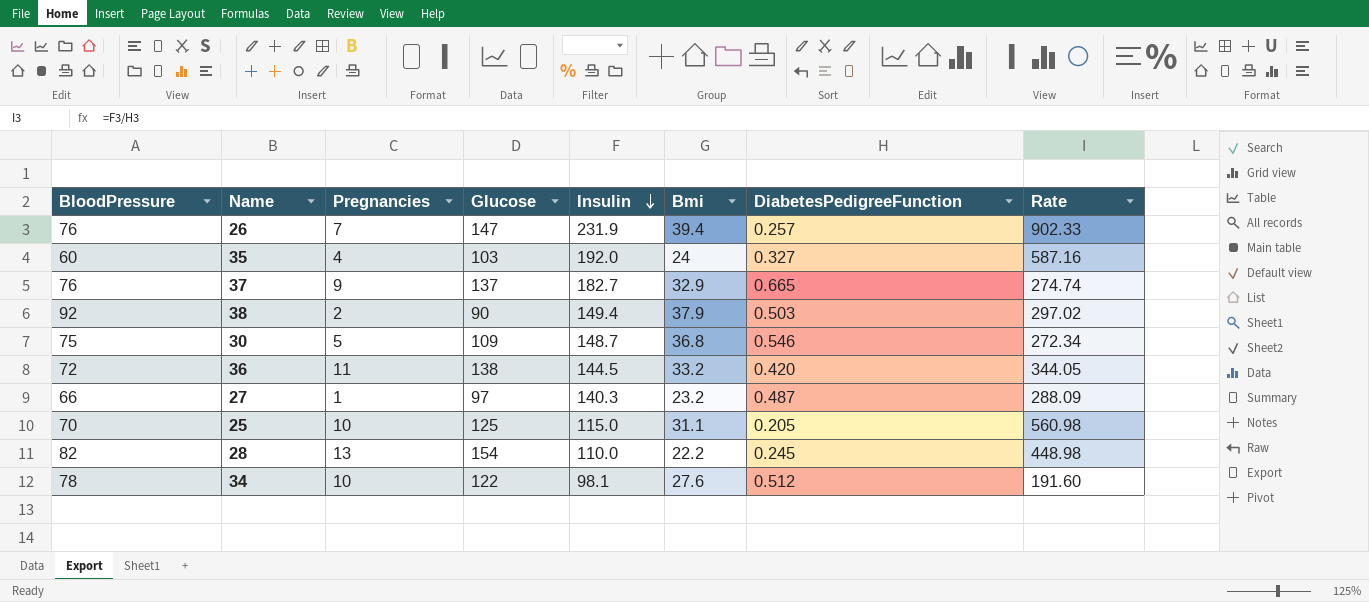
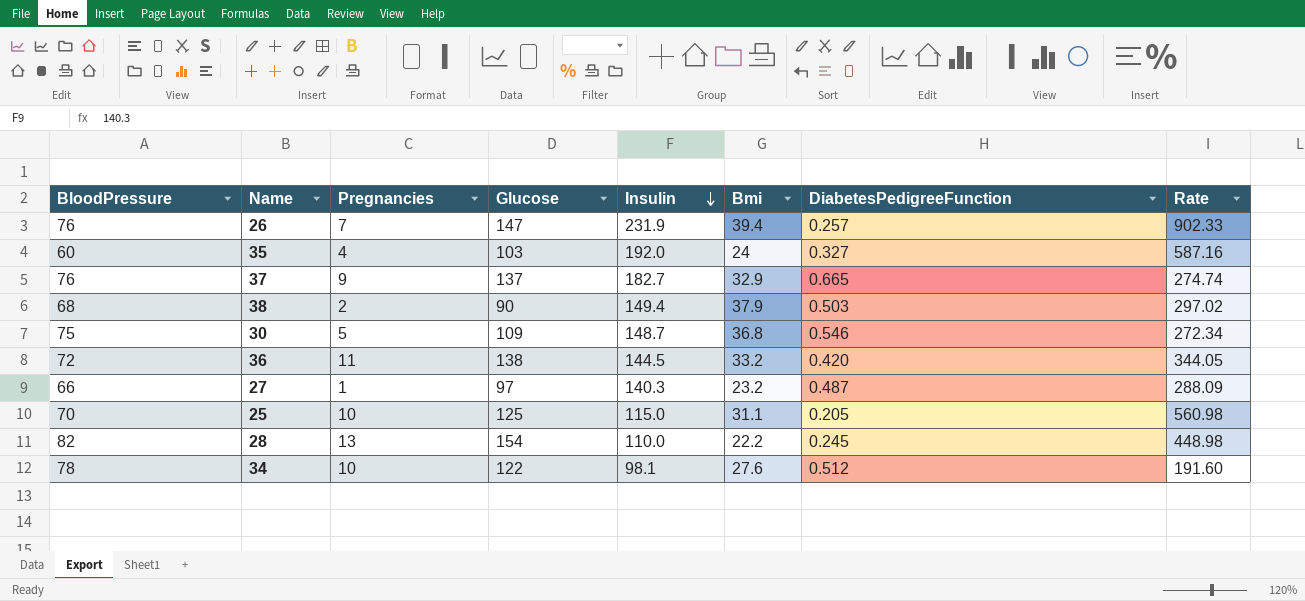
38 | BloodPressure: 92 -> 68

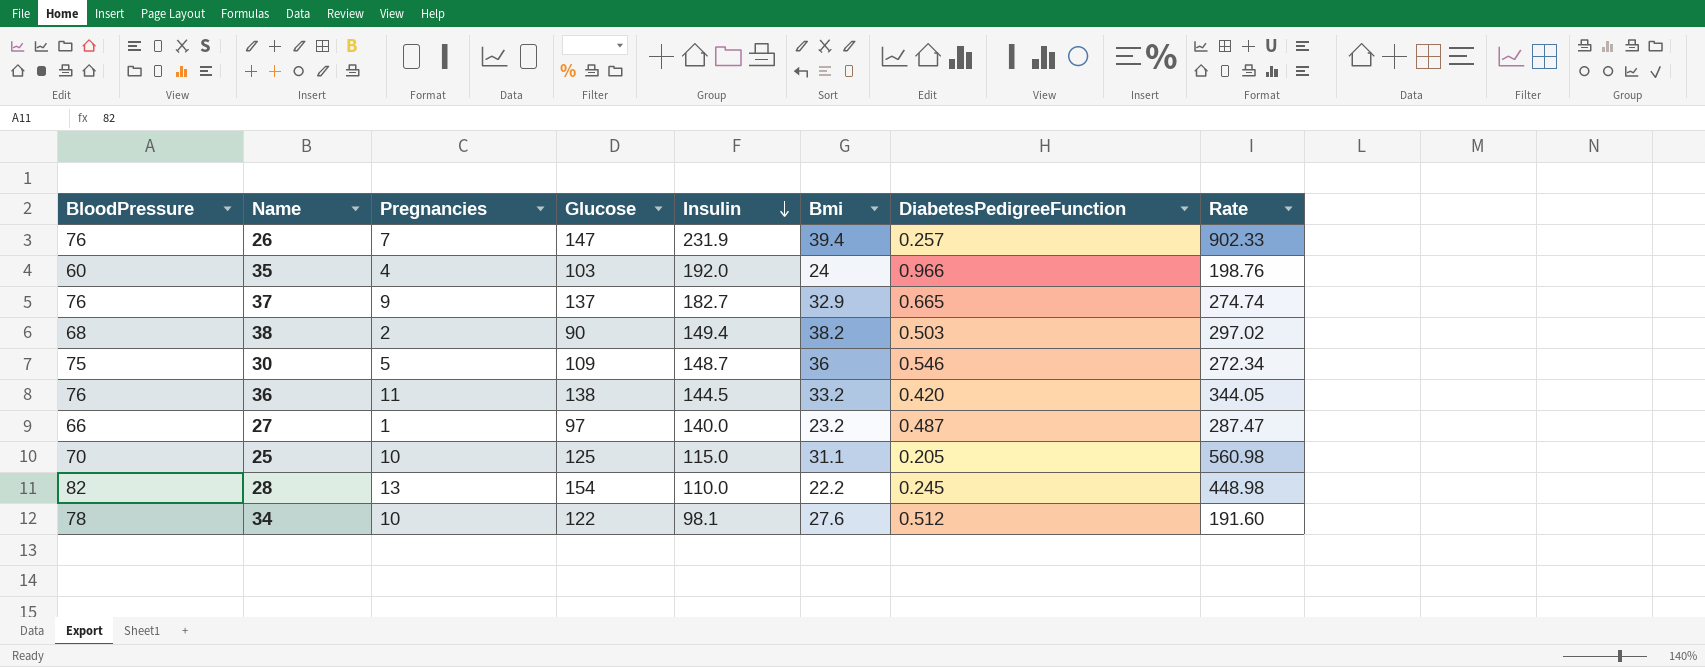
35 | DiabetesPedigreeFunction: 0.327 -> 0.966
35 | Rate: 587.16 -> 198.76
38 | Bmi: 37.9 -> 38.2
30 | Bmi: 36.8 -> 36
36 | BloodPressure: 72 -> 76
27 | Insulin: 140.3 -> 140.0
27 | Rate: 288.09 -> 287.47

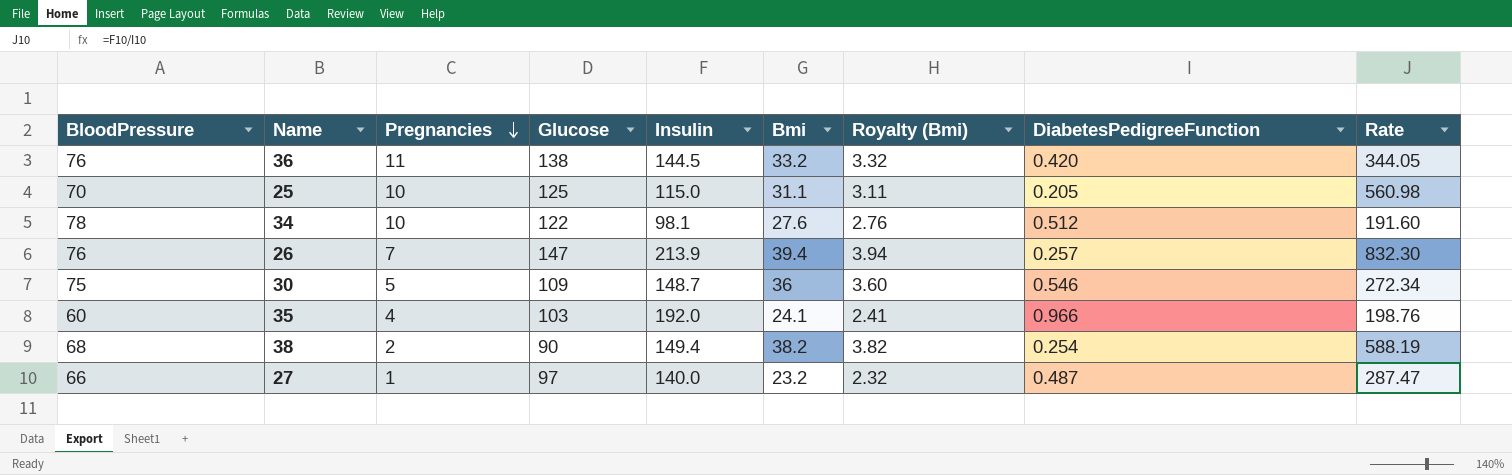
row order: Insulin descending -> Pregnancies descending
column Royalty (Bmi) | formula: none -> [Bmi] * 0.1
row 37: 76 | 9 | 137 | 182.7 | 32.9 | 0.665 | 274.74 -> none
row 28: 82 | 13 | 154 | 110.0 | 22.2 | 0.245 | 448.98 -> none
26 | Insulin: 231.9 -> 213.9
26 | Rate: 902.33 -> 832.30
35 | Bmi: 24 -> 24.1
38 | DiabetesPedigreeFunction: 0.503 -> 0.254
38 | Rate: 297.02 -> 588.19

